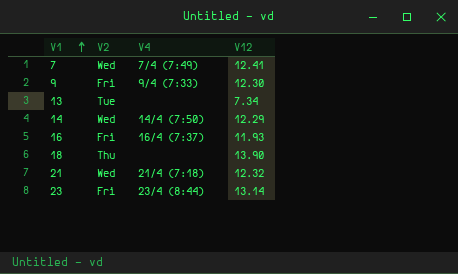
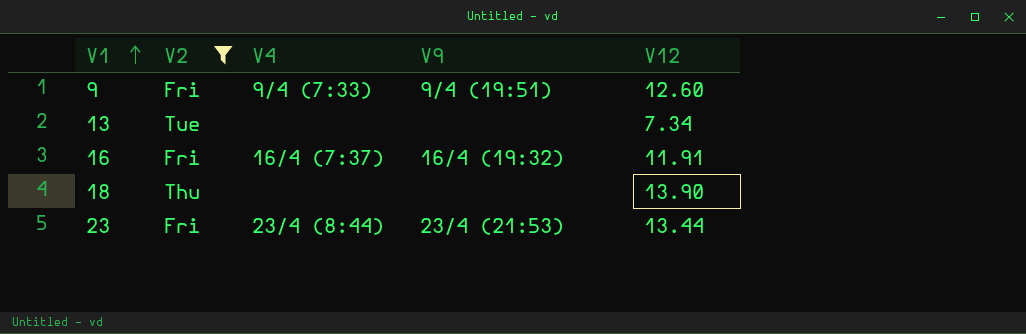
filter: none -> V2 != Wed
column V9 | position: none -> 4
9 | V12: 12.30 -> 12.60
16 | V12: 11.93 -> 11.91
23 | V12: 13.14 -> 13.44

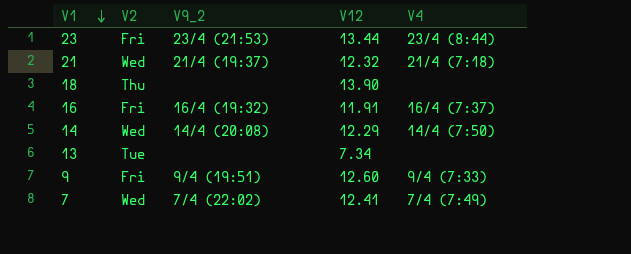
filter: V2 != Wed -> none
row order: V1 ascending -> V1 descending
column name: V9 -> V9_2
column V4 | position: 3 -> 5

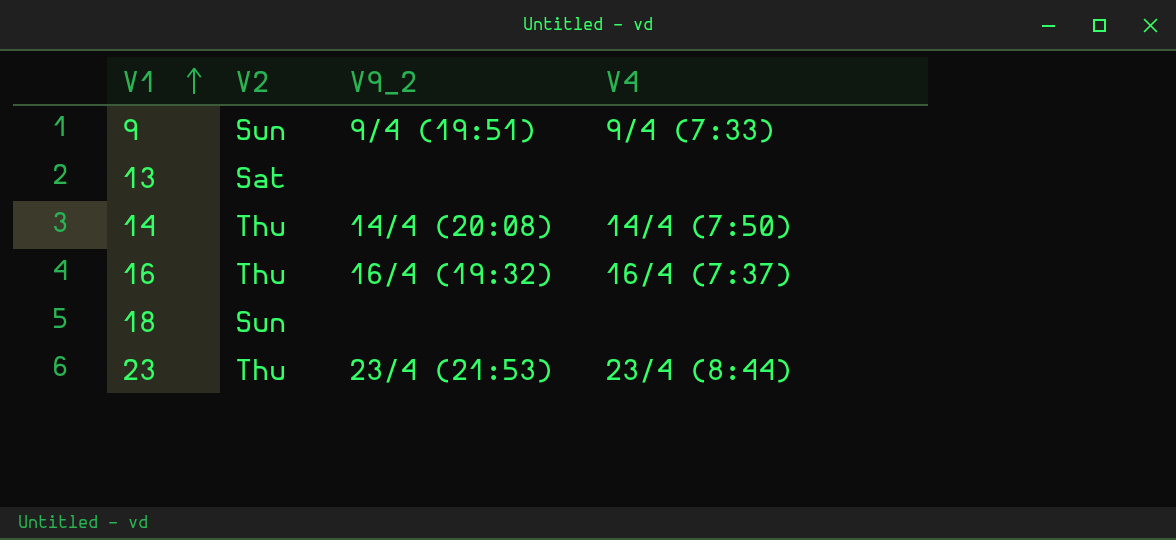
row order: V1 descending -> V1 ascending
column V12 | position: 4 -> none
row 21: Wed | 21/4 (19:37) | 12.32 | 21/4 (7:18) -> none
row 7: Wed | 7/4 (22:02) | 12.41 | 7/4 (7:49) -> none
9 | V2: Fri -> Sun
13 | V2: Tue -> Sat
14 | V2: Wed -> Thu
16 | V2: Fri -> Thu
18 | V2: Thu -> Sun
23 | V2: Fri -> Thu

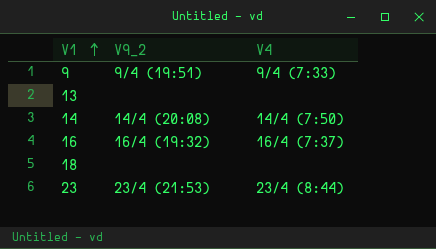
column V2 | position: 2 -> none

